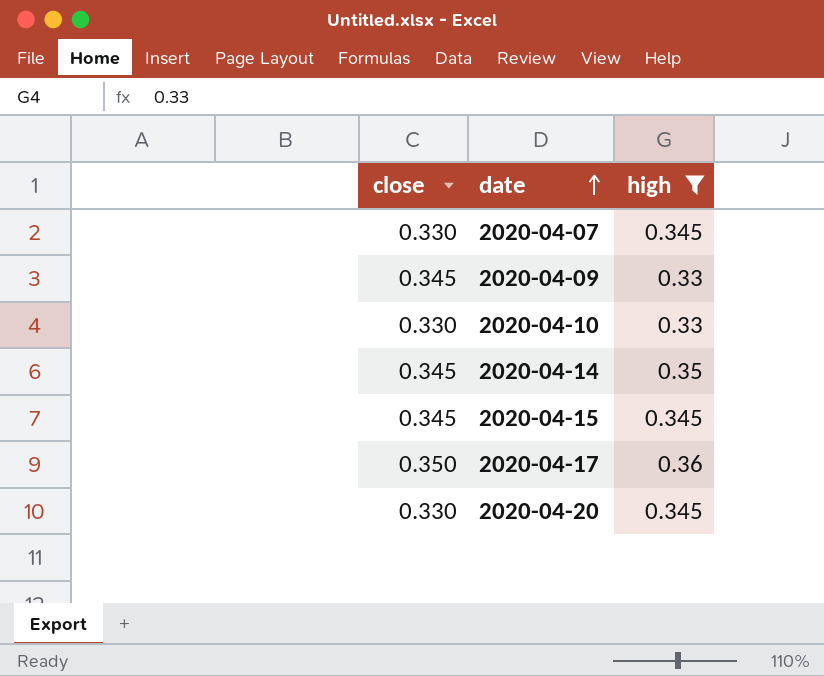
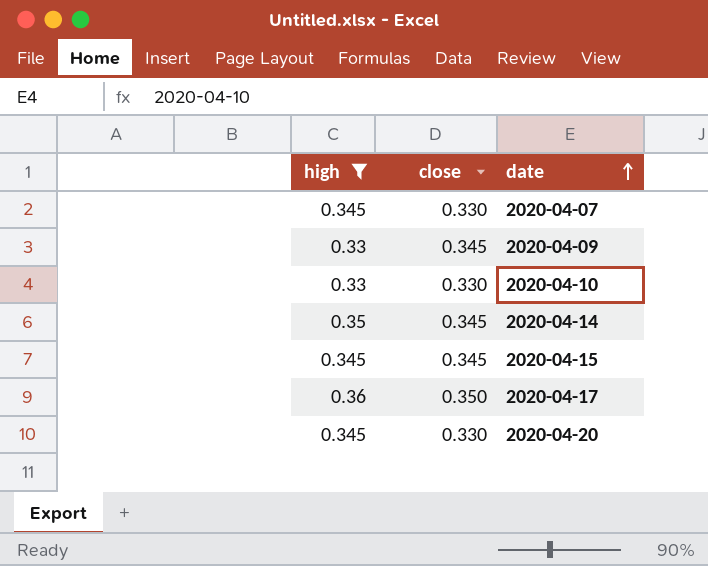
column high | position: 3 -> 1

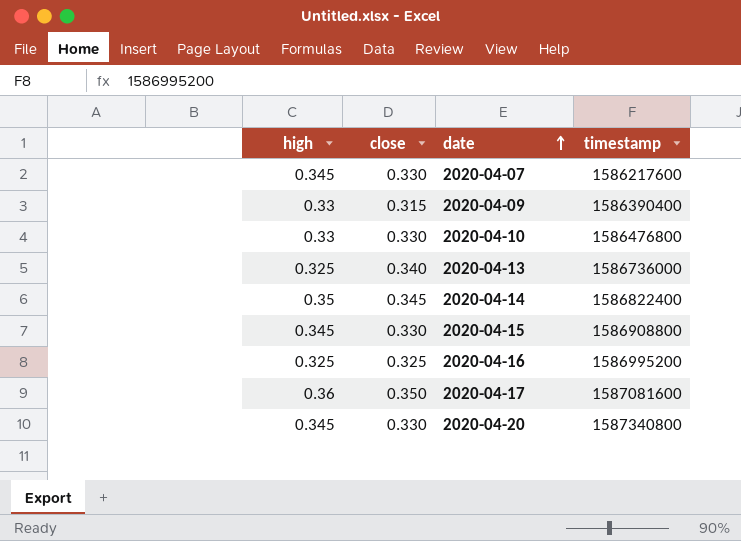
filter: high != 0.325 -> none
column timestamp | position: none -> 4
2020-04-09 | close: 0.345 -> 0.315
2020-04-15 | close: 0.345 -> 0.330

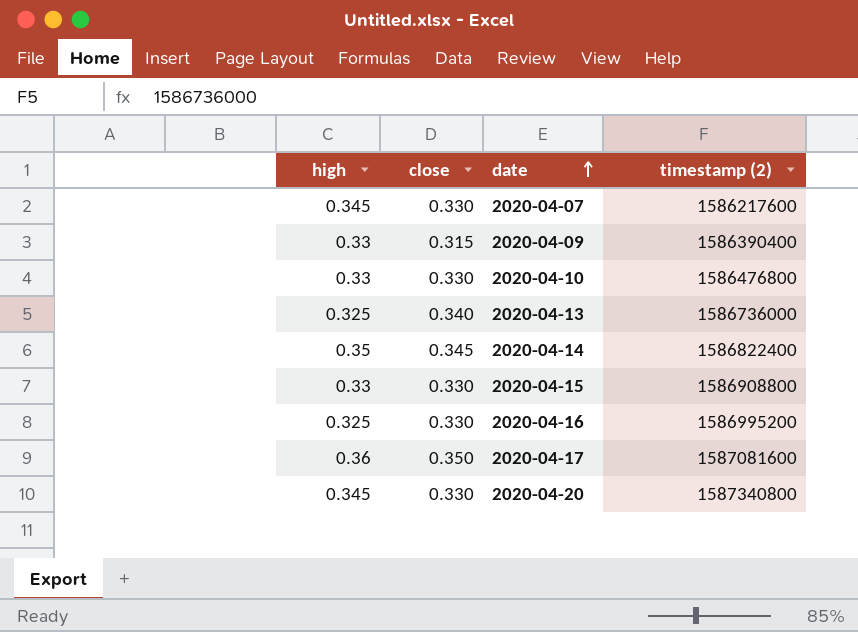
column name: timestamp -> timestamp (2)
2020-04-15 | high: 0.345 -> 0.33
2020-04-16 | close: 0.325 -> 0.330

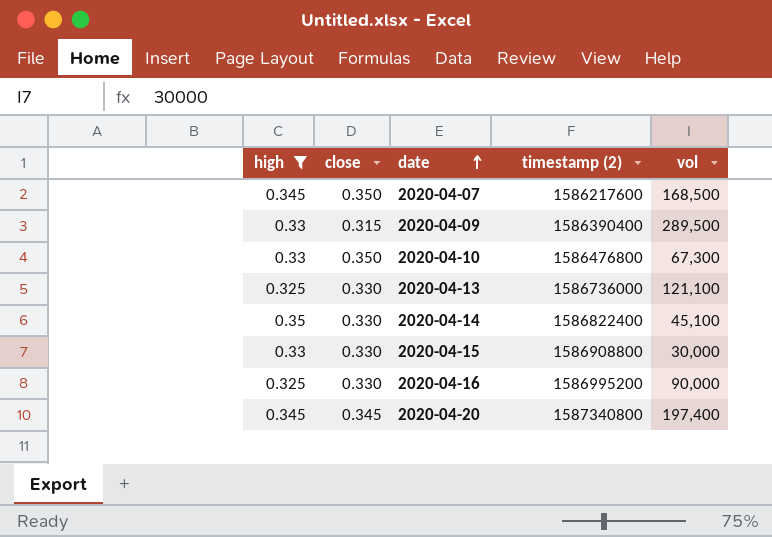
filter: none -> high != 0.36
column vol | position: none -> 5
2020-04-07 | close: 0.330 -> 0.350
2020-04-10 | close: 0.330 -> 0.350
2020-04-13 | close: 0.340 -> 0.330
2020-04-14 | close: 0.345 -> 0.330
2020-04-20 | close: 0.330 -> 0.345

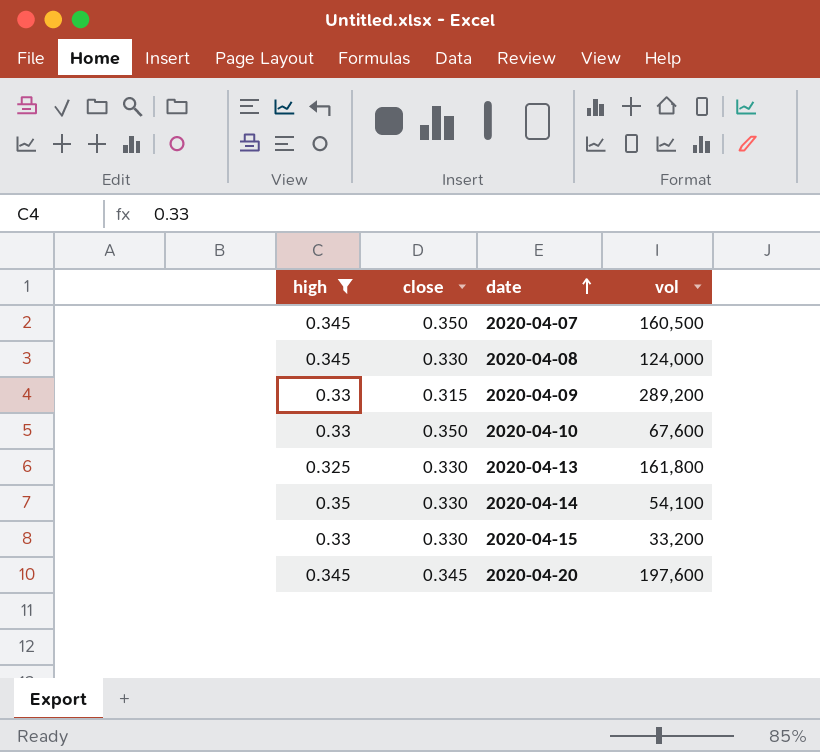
column timestamp (2) | position: 4 -> none
row 2020-04-16: 0.325 | 0.330 | 1586995200 | 90,000 -> none
2020-04-07 | vol: 168,500 -> 160,500
row 2020-04-08: none -> 0.345 | 0.330 | 124,000
2020-04-09 | vol: 289,500 -> 289,200
2020-04-10 | vol: 67,300 -> 67,600
2020-04-13 | vol: 121,100 -> 161,800
2020-04-14 | vol: 45,100 -> 54,100
2020-04-15 | vol: 30,000 -> 33,200
2020-04-20 | vol: 197,400 -> 197,600

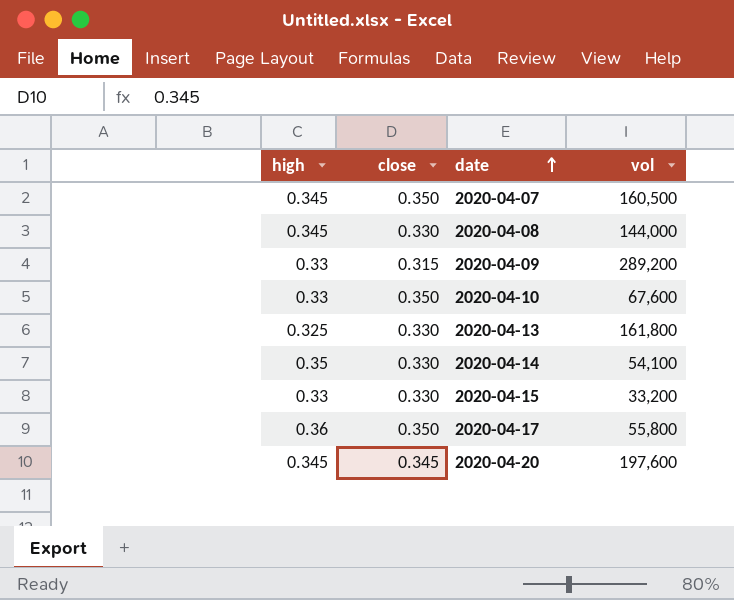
filter: high != 0.36 -> none
2020-04-08 | vol: 124,000 -> 144,000

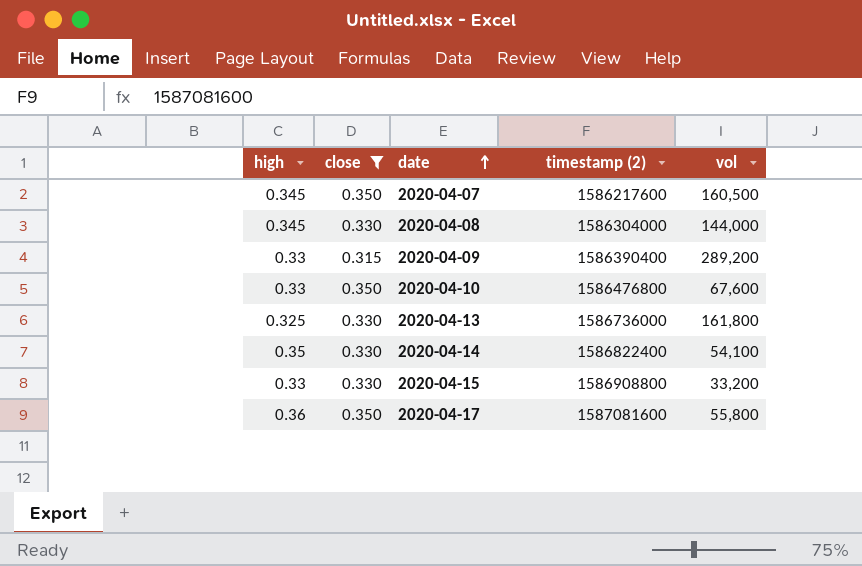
filter: none -> close != 0.345
column timestamp (2) | position: none -> 4

